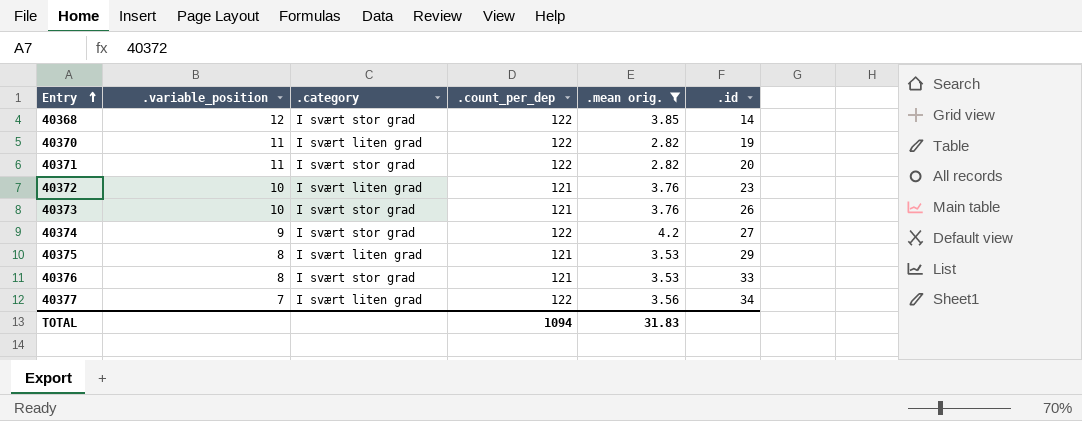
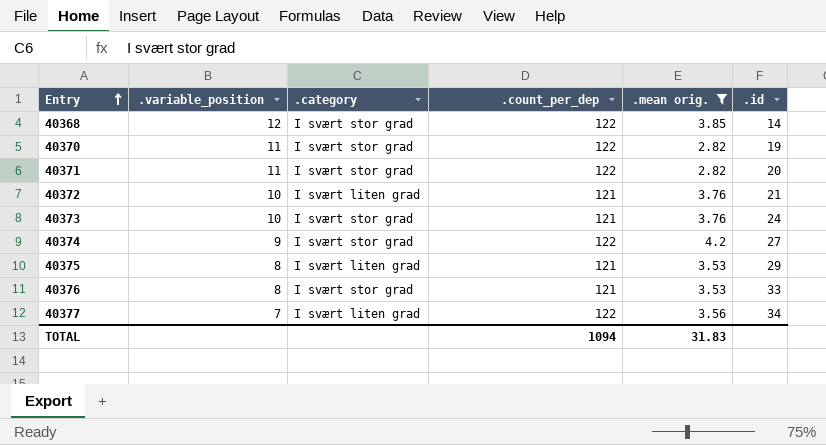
40370 | .category: I svært liten grad -> I svært stor grad
40372 | .id: 23 -> 21
40373 | .id: 26 -> 24

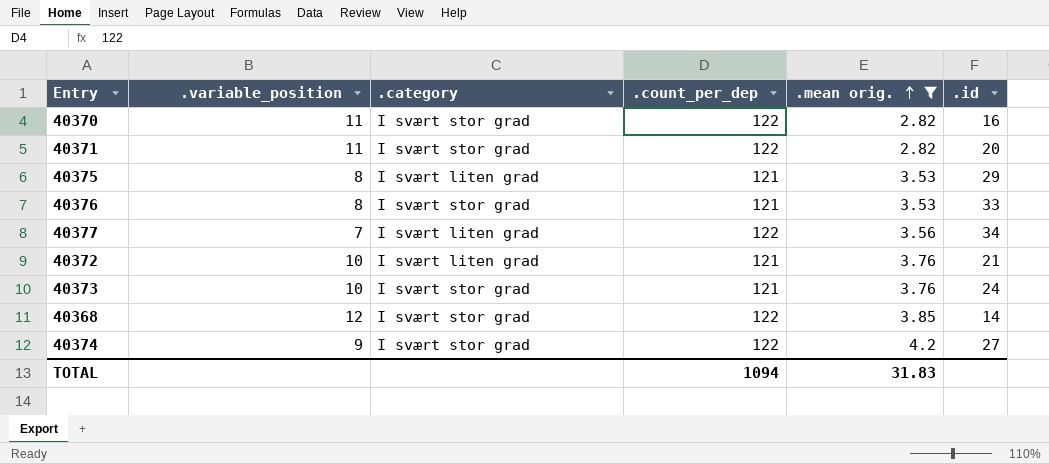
row order: Entry ascending -> .mean orig. ascending
40370 | .id: 19 -> 16

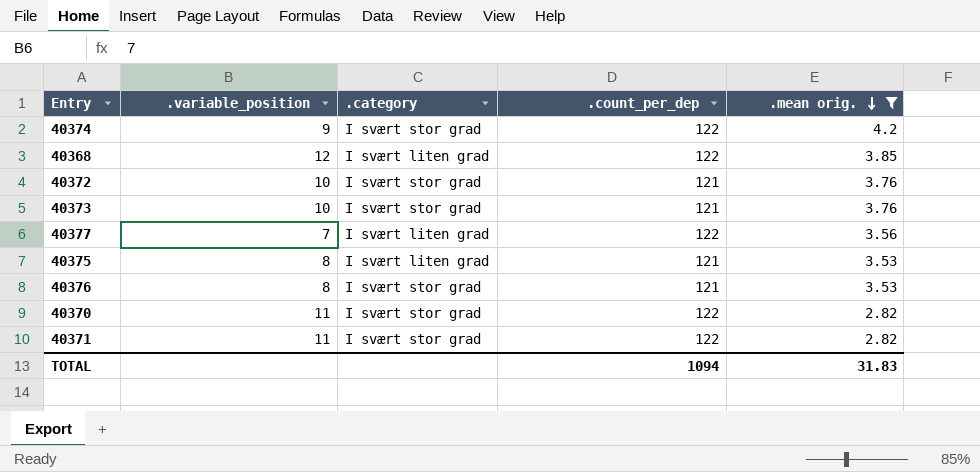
row order: .mean orig. ascending -> .mean orig. descending
column .id | position: 6 -> none
40368 | .category: I svært stor grad -> I svært liten grad
40372 | .category: I svært liten grad -> I svært stor grad

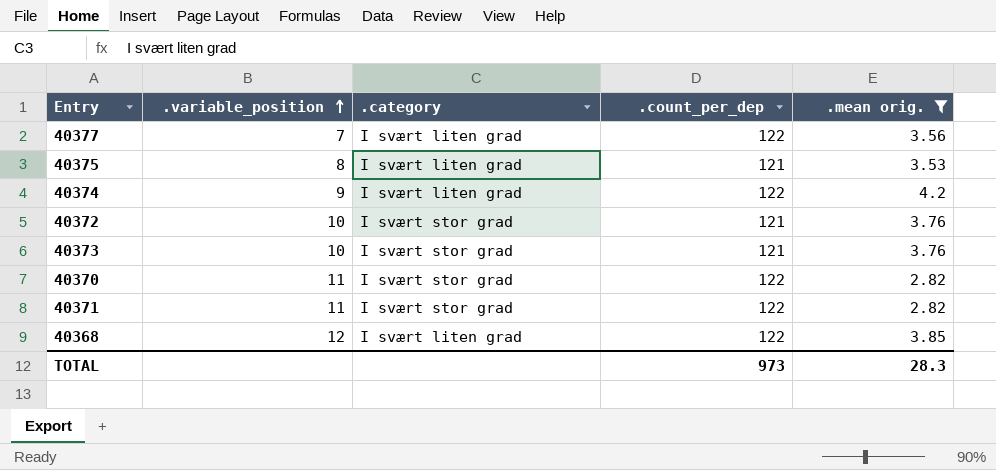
row order: .mean orig. descending -> .variable_position ascending
row 40376: 8 | I svært stor grad | 121 | 3.53 -> none
40374 | .category: I svært stor grad -> I svært liten grad
TOTAL | .count_per_dep: 1094 -> 973
TOTAL | .mean orig.: 31.83 -> 28.3

